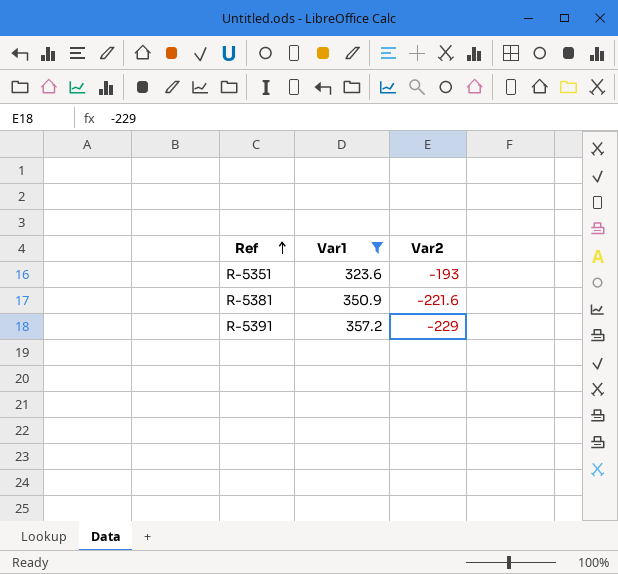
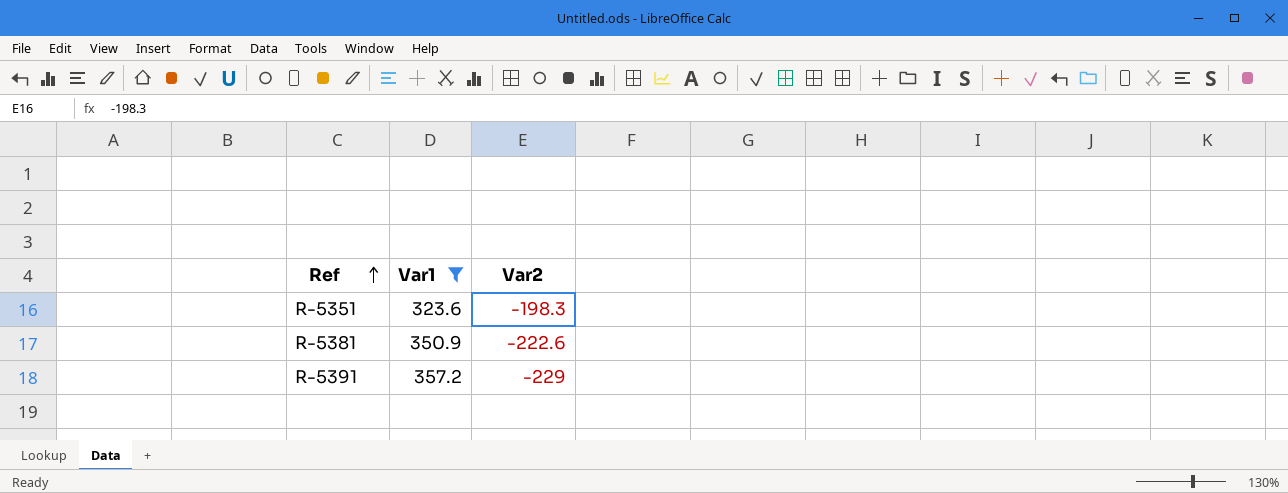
R-5351 | Var2: -193 -> -198.3
R-5381 | Var2: -221.6 -> -222.6

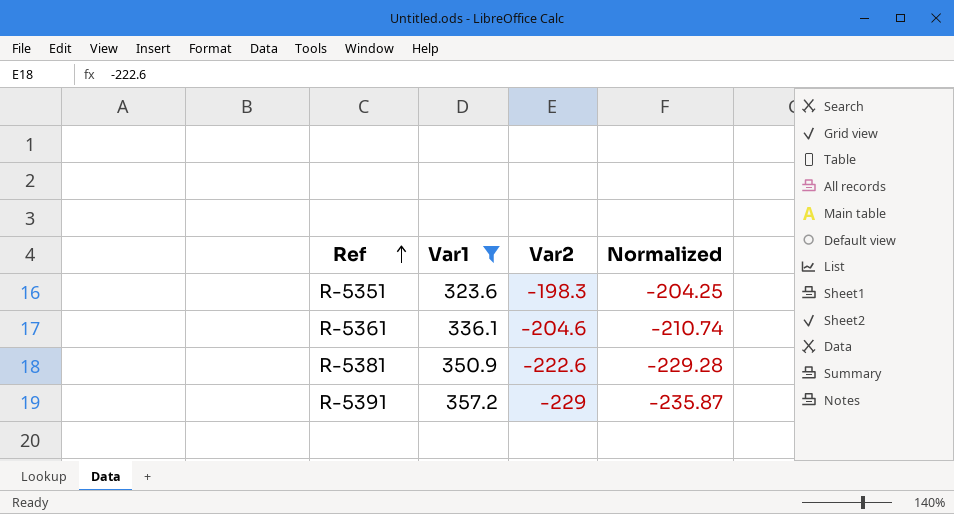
column Normalized | formula: none -> [Var2] * 1.03
row R-5361: none -> 336.1 | -204.6 | -210.74

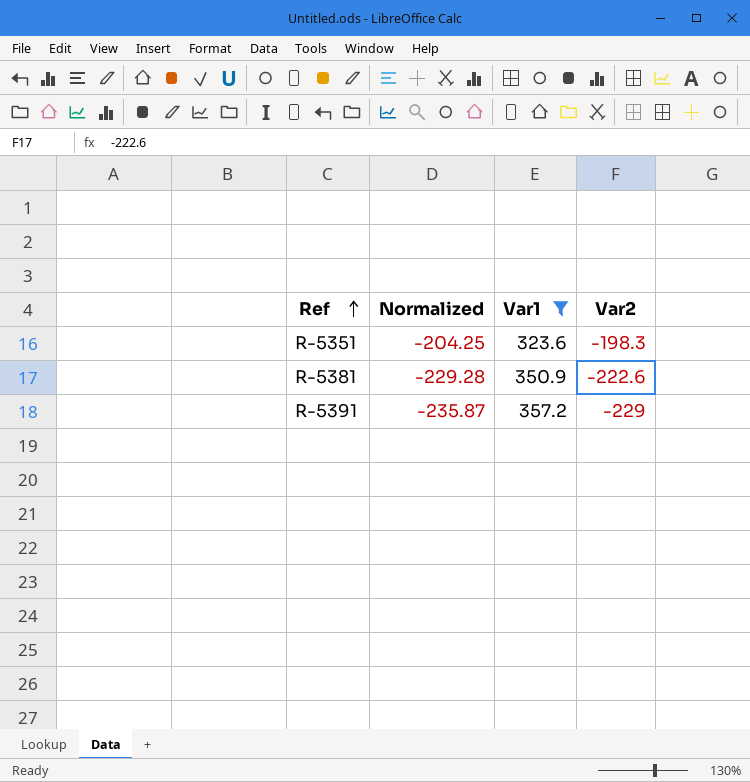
column Normalized | position: 4 -> 2
row R-5361: 336.1 | -204.6 | -210.74 -> none

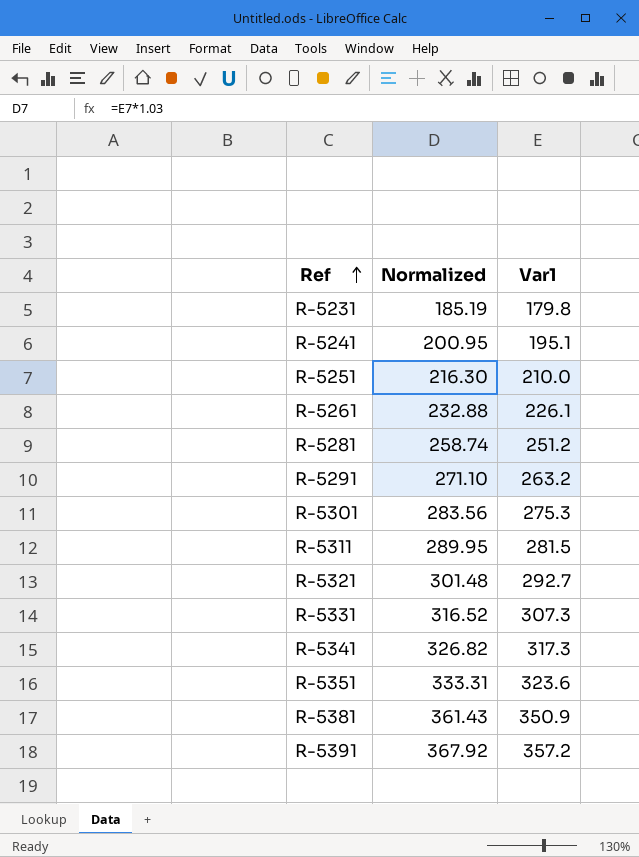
filter: Var1 >= 323.6 -> none
column Var2 | position: 4 -> none
column Normalized | formula: [Var2] * 1.03 -> [Var1] * 1.03

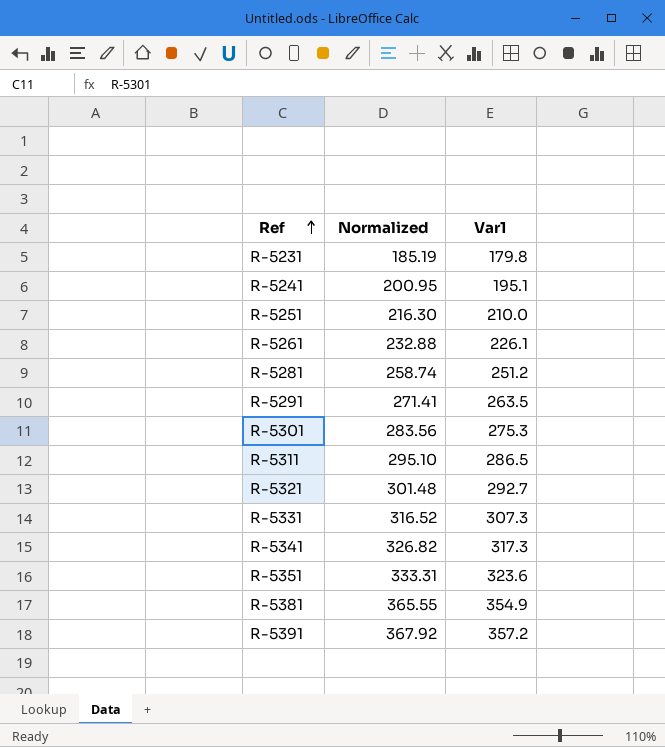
R-5291 | Normalized: 271.10 -> 271.41
R-5291 | Var1: 263.2 -> 263.5
R-5311 | Normalized: 289.95 -> 295.10
R-5311 | Var1: 281.5 -> 286.5
R-5381 | Normalized: 361.43 -> 365.55
R-5381 | Var1: 350.9 -> 354.9

